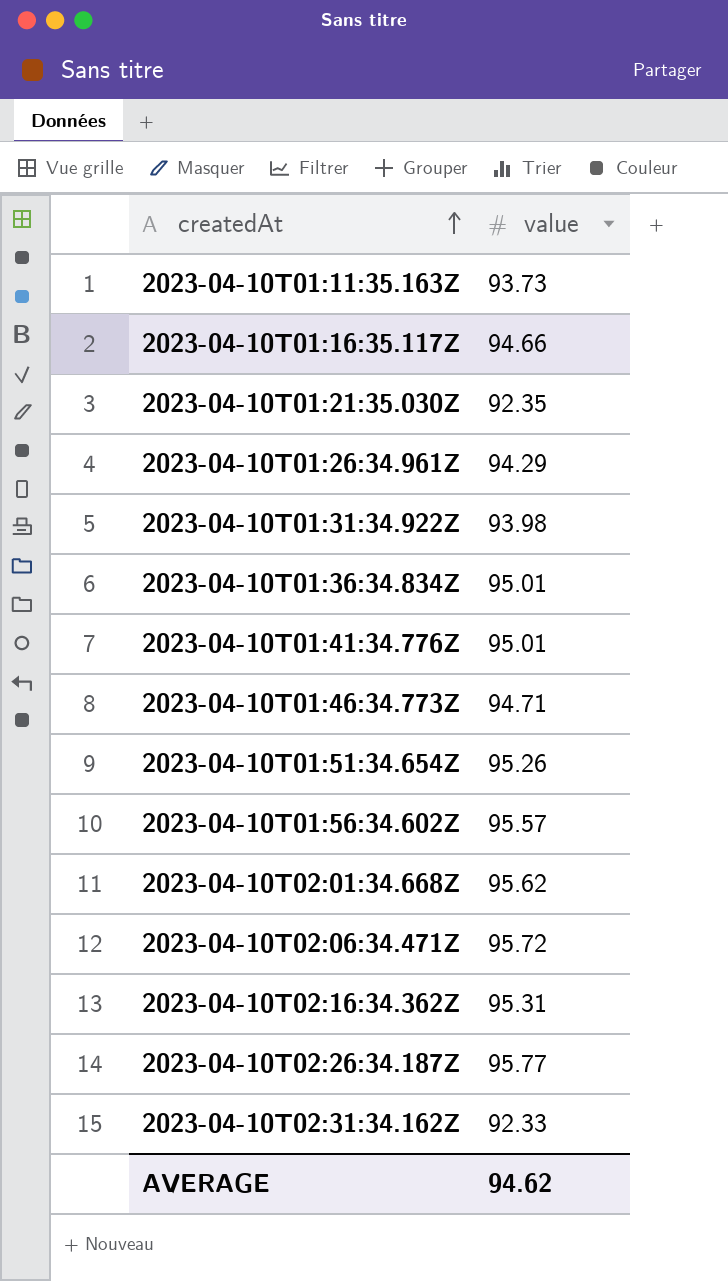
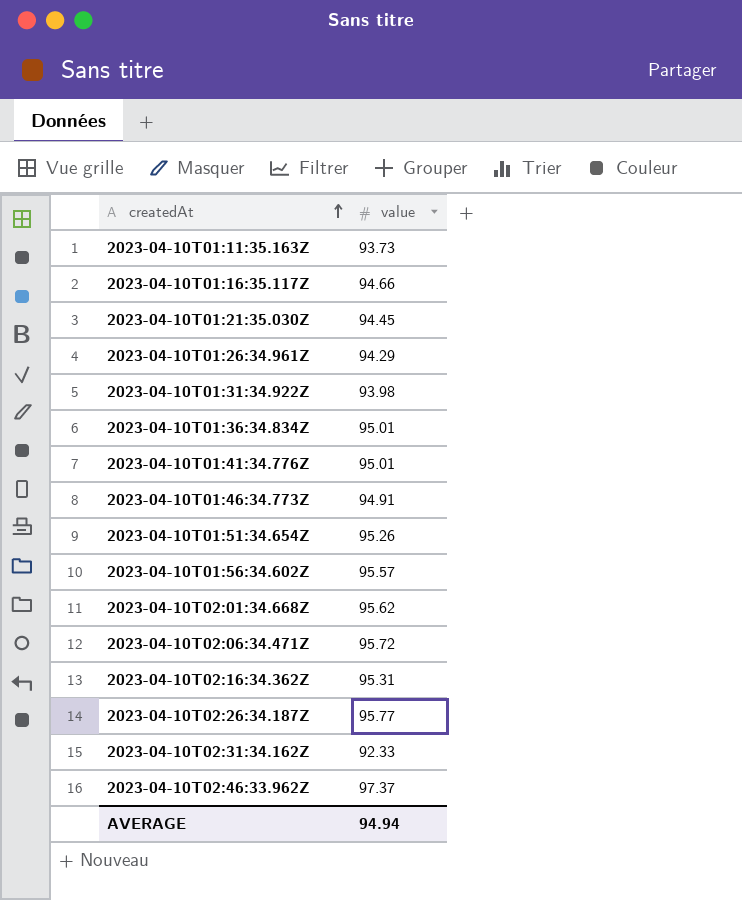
2023-04-10T01:21:35.030Z | value: 92.35 -> 94.45
2023-04-10T01:46:34.773Z | value: 94.71 -> 94.91
row 2023-04-10T02:46:33.962Z: none -> 97.37
AVERAGE | value: 94.62 -> 94.94

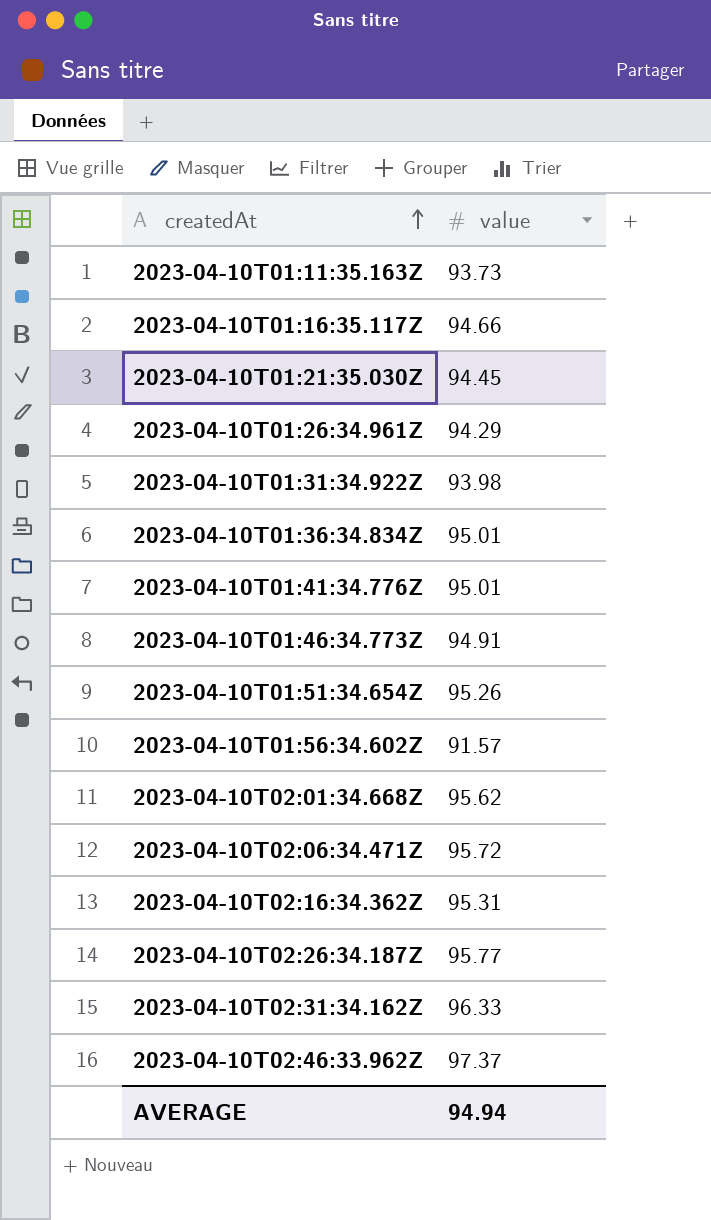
2023-04-10T01:56:34.602Z | value: 95.57 -> 91.57
2023-04-10T02:31:34.162Z | value: 92.33 -> 96.33

